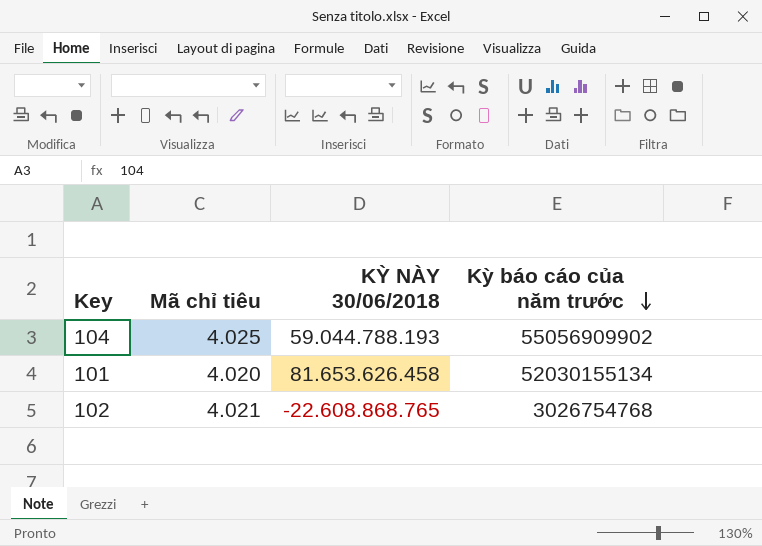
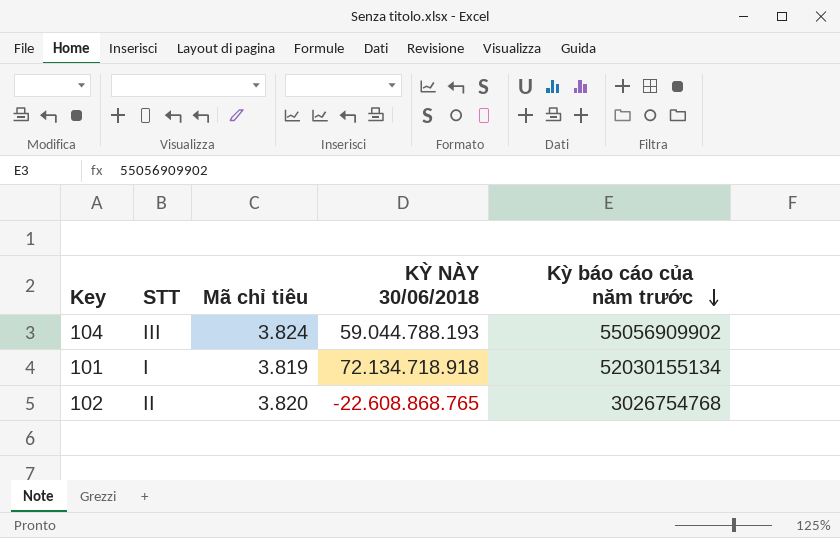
column STT | position: none -> 2
104 | Mã chỉ tiêu: 4.025 -> 3.824
101 | Mã chỉ tiêu: 4.020 -> 3.819
101 | KỲ NÀY 30/06/2018: 81.653.626.458 -> 72.134.718.918
102 | Mã chỉ tiêu: 4.021 -> 3.820

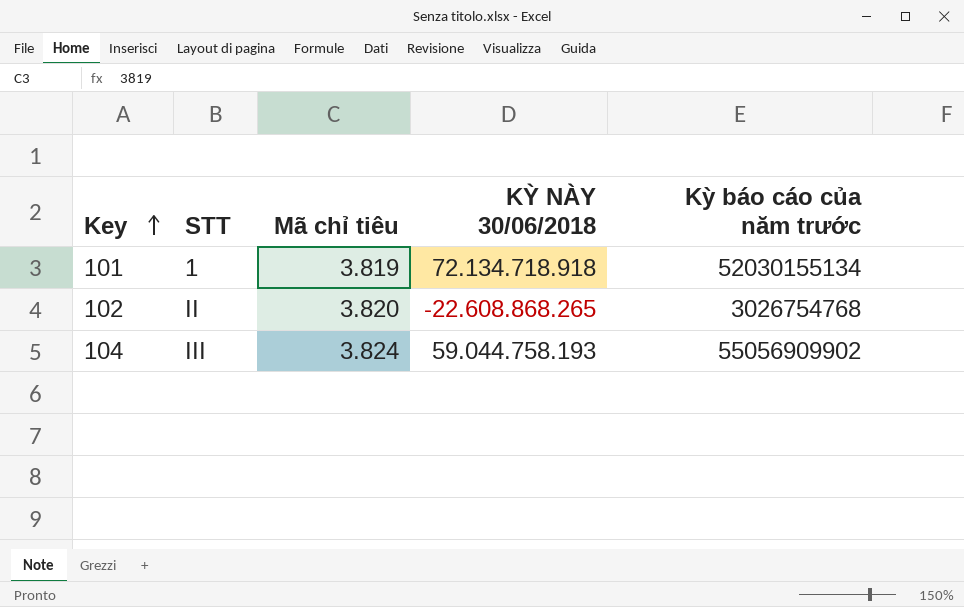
row order: Kỳ báo cáo của năm trước descending -> Key ascending
101 | STT: I -> 1
102 | KỲ NÀY 30/06/2018: -22.608.868.765 -> -22.608.868.265
104 | KỲ NÀY 30/06/2018: 59.044.788.193 -> 59.044.758.193

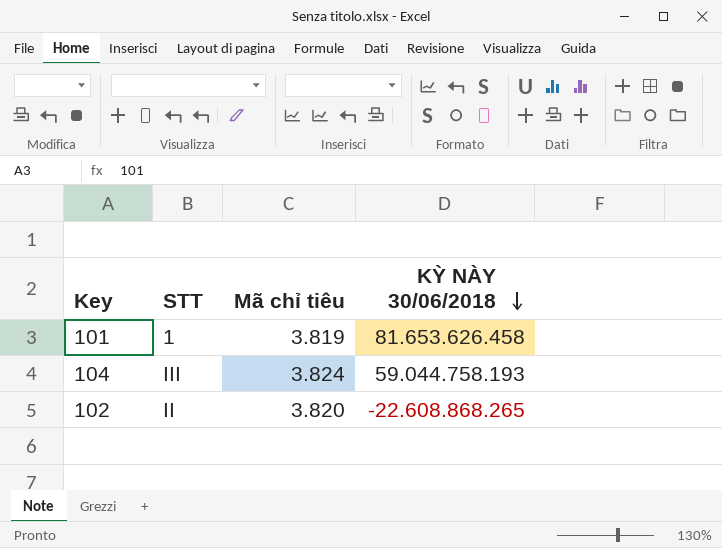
row order: Key ascending -> KỲ NÀY 30/06/2018 descending
column Kỳ báo cáo của năm trước | position: 5 -> none
101 | KỲ NÀY 30/06/2018: 72.134.718.918 -> 81.653.626.458

